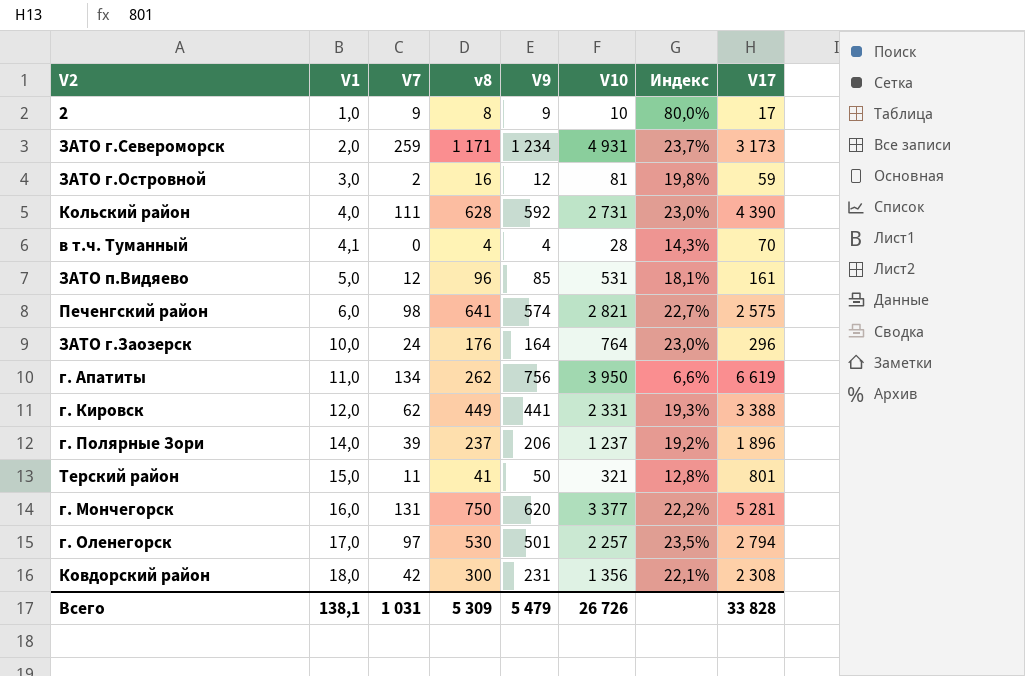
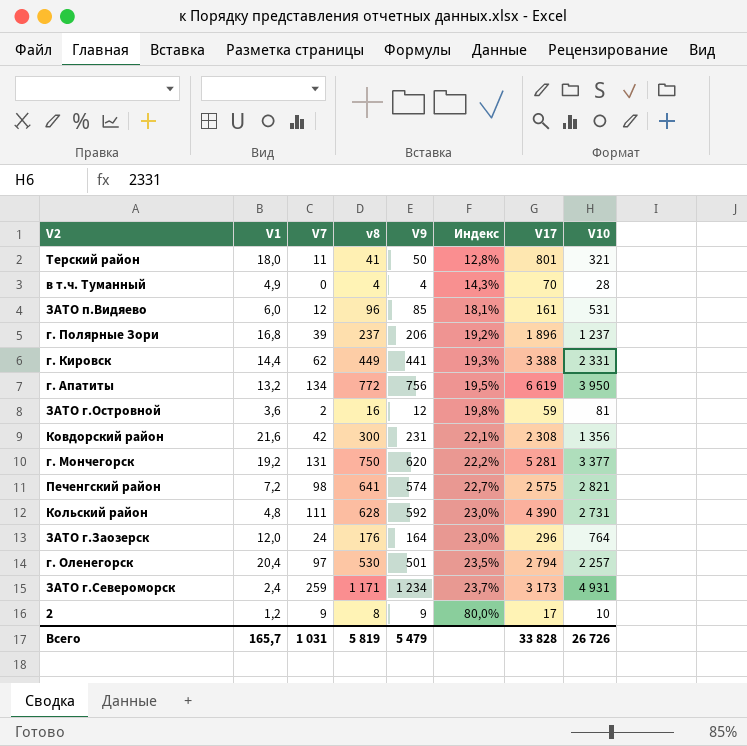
row order: V1 ascending -> Индекс ascending
column V10 | position: 6 -> 8
Терский район | V1: 15,0 -> 18,0
в т.ч. Туманный | V1: 4,1 -> 4,9
ЗАТО п.Видяево | V1: 5,0 -> 6,0
г. Полярные Зори | V1: 14,0 -> 16,8
г. Кировск | V1: 12,0 -> 14,4
г. Апатиты | V1: 11,0 -> 13,2
г. Апатиты | v8: 262 -> 772
г. Апатиты | Индекс: 6,6% -> 19,5%
ЗАТО г.Островной | V1: 3,0 -> 3,6
Ковдорский район | V1: 18,0 -> 21,6
г. Мончегорск | V1: 16,0 -> 19,2
Печенгский район | V1: 6,0 -> 7,2
Кольский район | V1: 4,0 -> 4,8
ЗАТО г.Заозерск | V1: 10,0 -> 12,0
г. Оленегорск | V1: 17,0 -> 20,4
ЗАТО г.Североморск | V1: 2,0 -> 2,4
2 | V1: 1,0 -> 1,2
Всего | V1: 138,1 -> 165,7
Всего | v8: 5 309 -> 5 819

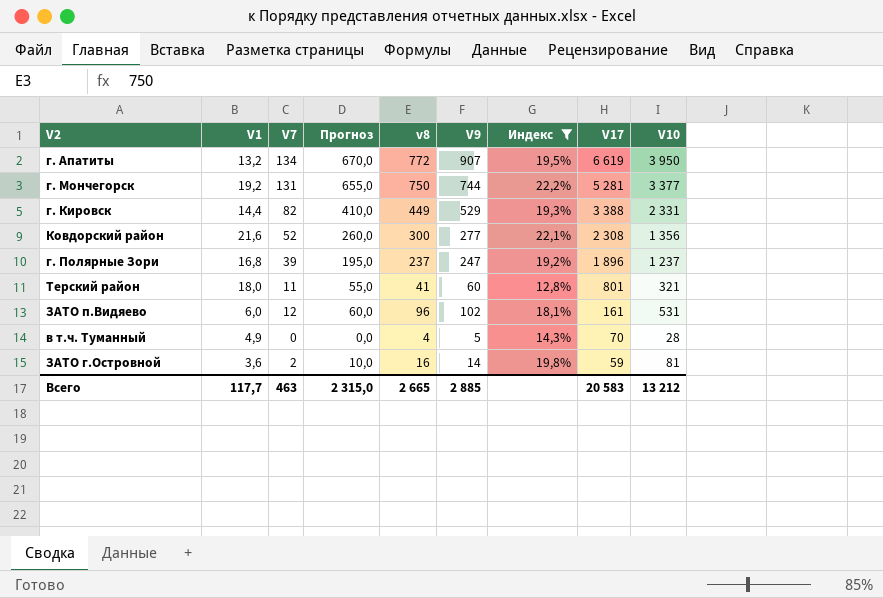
filter: none -> Индекс <= 22,2%
row order: Индекс ascending -> V17 descending
column Прогноз | formula: none -> [V7] * 5
г. Апатиты | V9: 756 -> 907
г. Мончегорск | V9: 620 -> 744
г. Кировск | V7: 62 -> 82
г. Кировск | V9: 441 -> 529
Ковдорский район | V7: 42 -> 52
Ковдорский район | V9: 231 -> 277
г. Полярные Зори | V9: 206 -> 247
Терский район | V9: 50 -> 60
ЗАТО п.Видяево | V9: 85 -> 102
в т.ч. Туманный | V9: 4 -> 5
ЗАТО г.Островной | V9: 12 -> 14
Всего | V1: 165,7 -> 117,7
Всего | V7: 1 031 -> 463
Всего | v8: 5 819 -> 2 665
Всего | V9: 5 479 -> 2 885
Всего | V17: 33 828 -> 20 583
Всего | V10: 26 726 -> 13 212

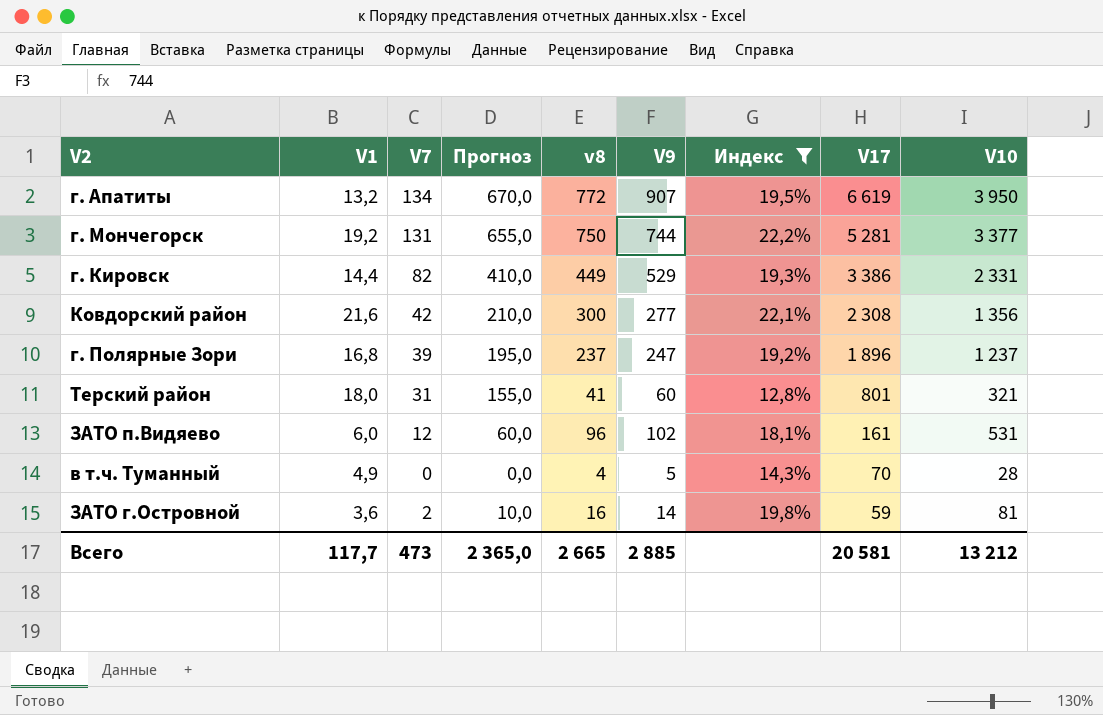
г. Кировск | V17: 3 388 -> 3 386
Ковдорский район | V7: 52 -> 42
Ковдорский район | Прогноз: 260,0 -> 210,0
Терский район | V7: 11 -> 31
Терский район | Прогноз: 55,0 -> 155,0
Всего | V7: 463 -> 473
Всего | Прогноз: 2 315,0 -> 2 365,0
Всего | V17: 20 583 -> 20 581

